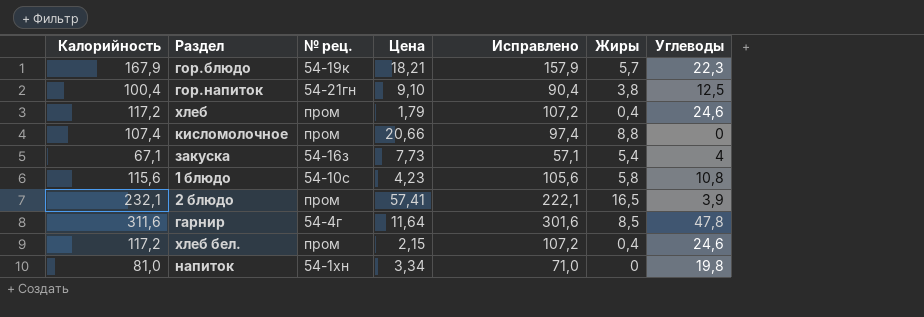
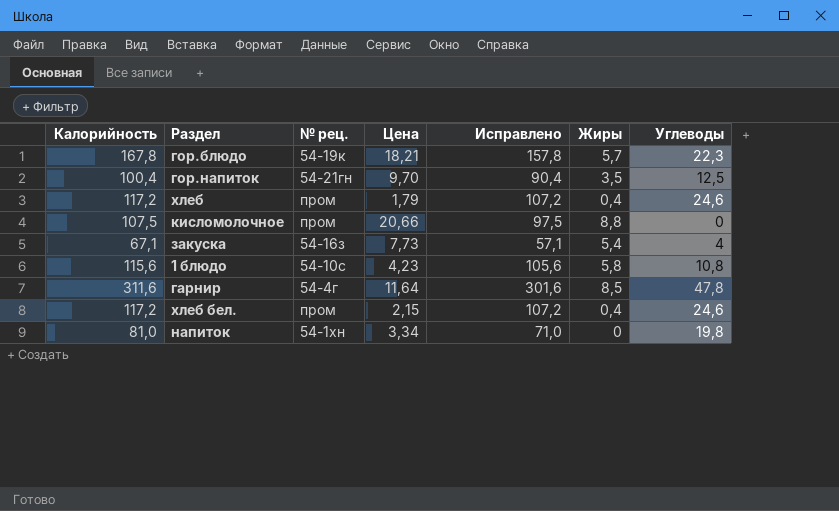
row 2 блюдо: 232,1 | пром | 57,41 | 222,1 | 16,5 | 3,9 -> none
гор.блюдо | Калорийность: 167,9 -> 167,8
гор.блюдо | Исправлено: 157,9 -> 157,8
гор.напиток | Цена: 9,10 -> 9,70
гор.напиток | Жиры: 3,8 -> 3,5
кисломолочное | Калорийность: 107,4 -> 107,5
кисломолочное | Исправлено: 97,4 -> 97,5

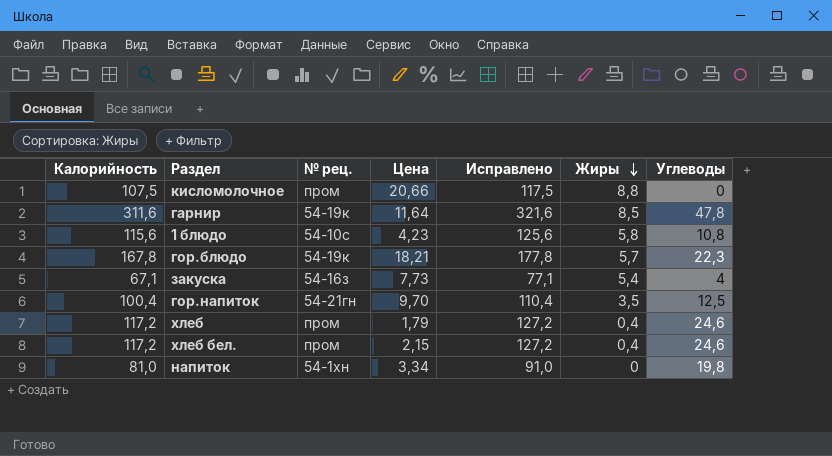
row order: none -> Жиры descending
column Исправлено | formula: [Калорийность] - 10 -> [Калорийность] + 10
гарнир | № рец.: 54-4г -> 54-19к

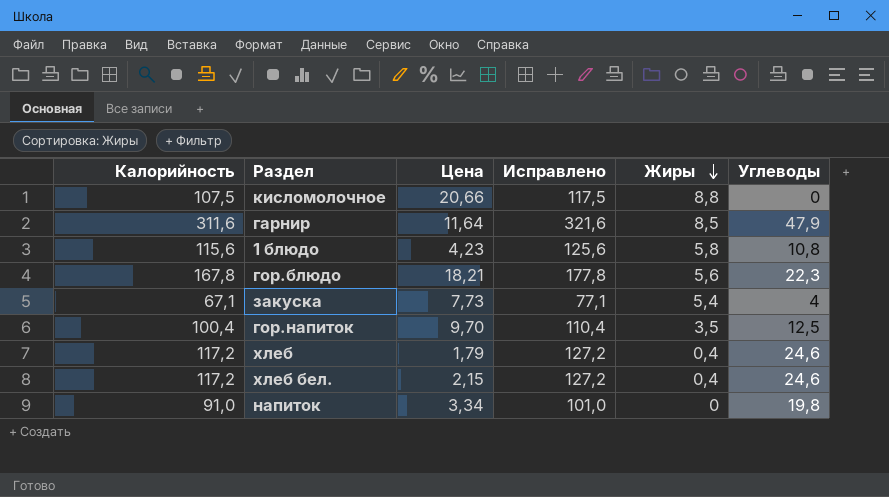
column № рец. | position: 3 -> none
гарнир | Углеводы: 47,8 -> 47,9
гор.блюдо | Жиры: 5,7 -> 5,6
напиток | Калорийность: 81,0 -> 91,0
напиток | Исправлено: 91,0 -> 101,0

